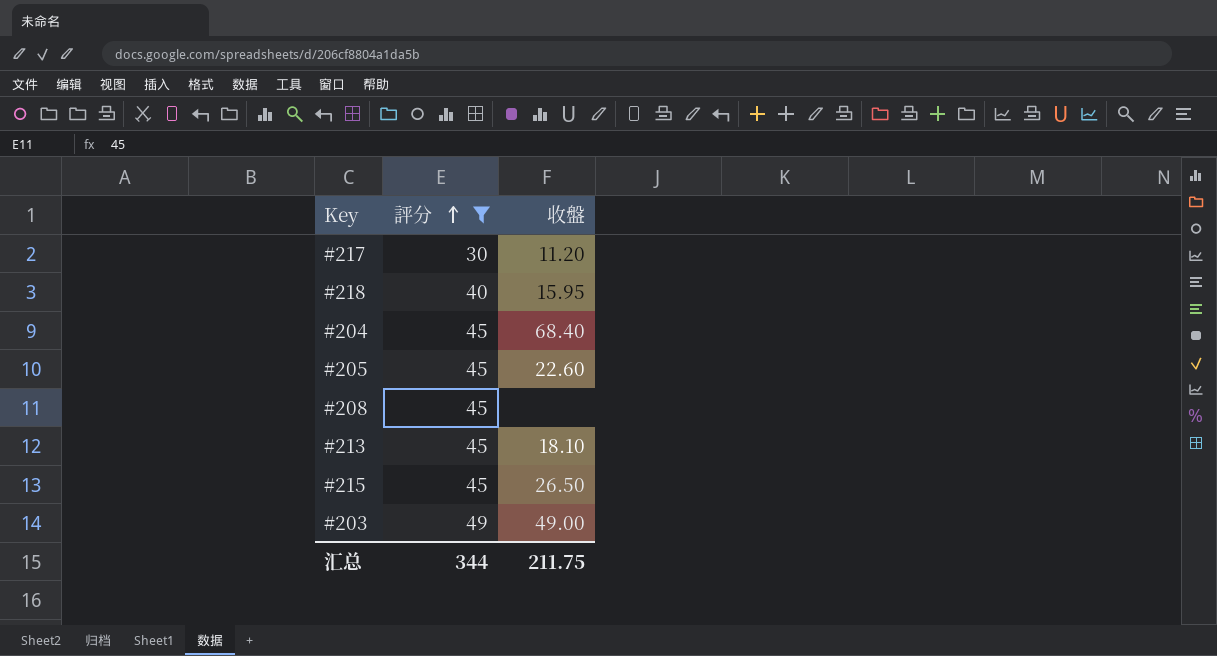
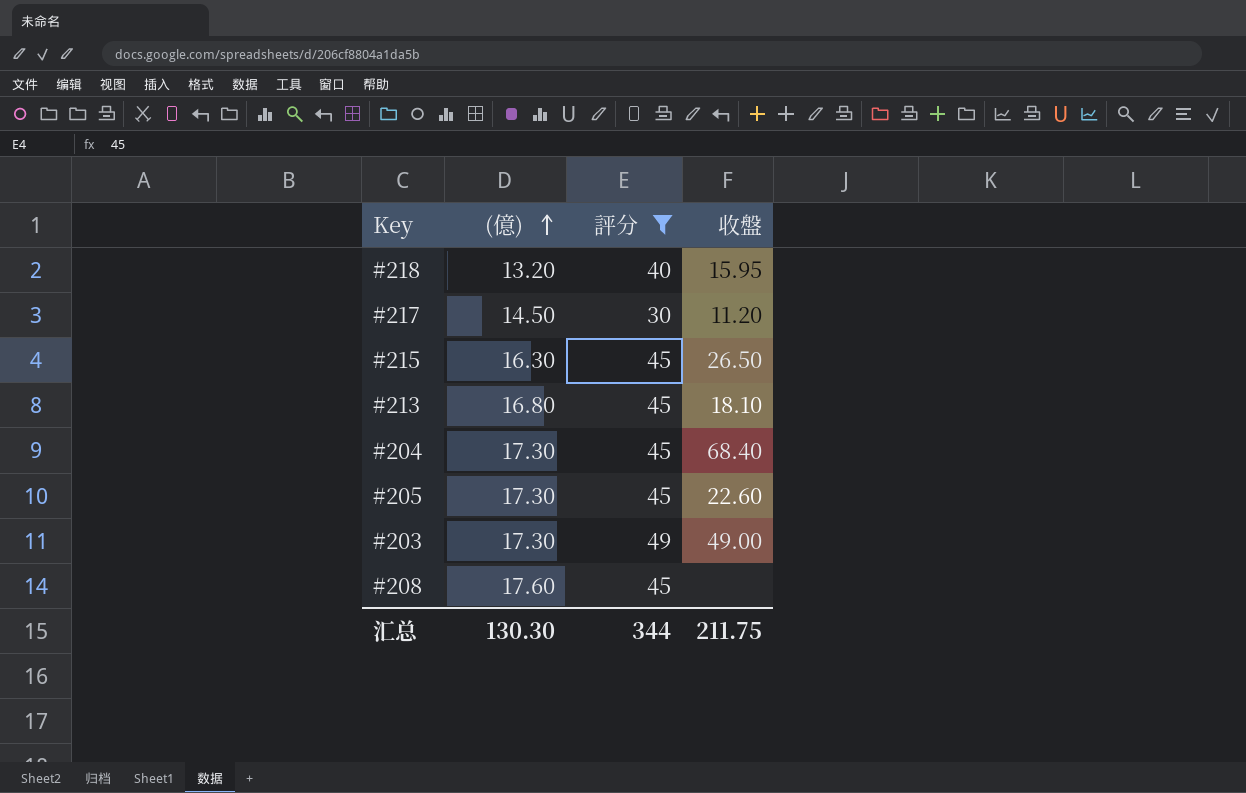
row order: 評分 ascending -> (億) ascending
column (億) | position: none -> 2

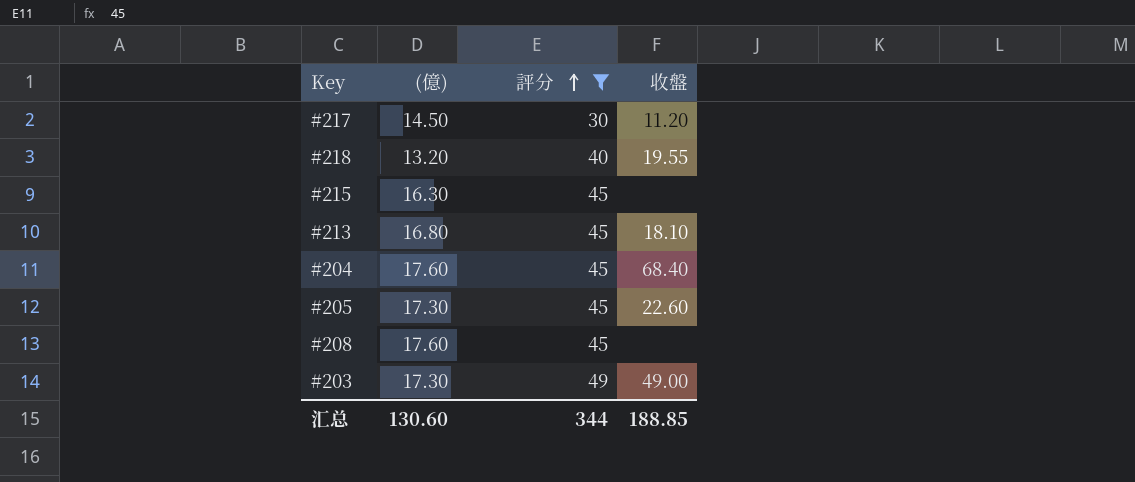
row order: (億) ascending -> 評分 ascending
#218 | 收盤: 15.95 -> 19.55
#215 | 收盤: 26.50 -> none
#204 | (億): 17.30 -> 17.60
汇总 | (億): 130.30 -> 130.60
汇总 | 收盤: 211.75 -> 188.85

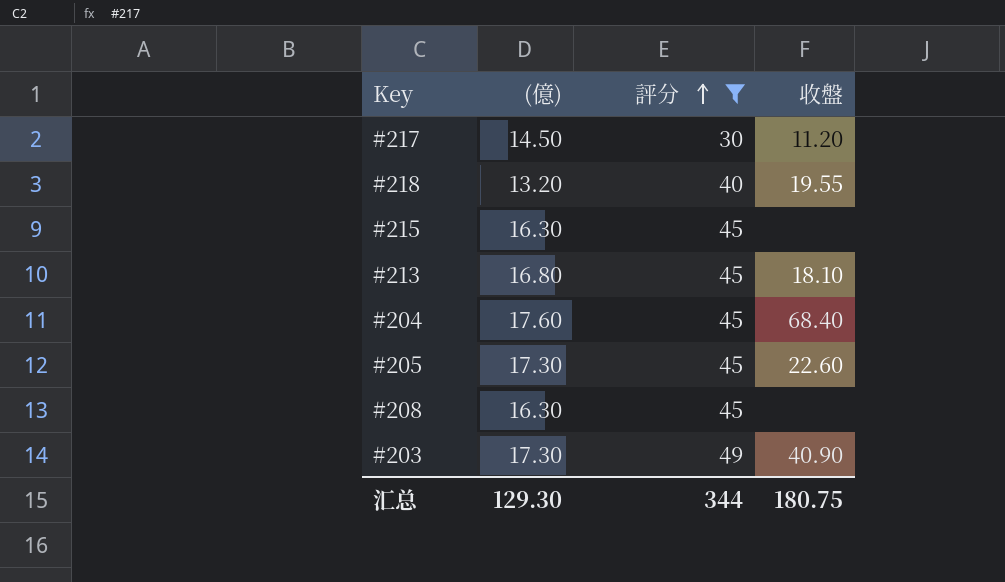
#208 | (億): 17.60 -> 16.30
#203 | 收盤: 49.00 -> 40.90
汇总 | (億): 130.60 -> 129.30
汇总 | 收盤: 188.85 -> 180.75

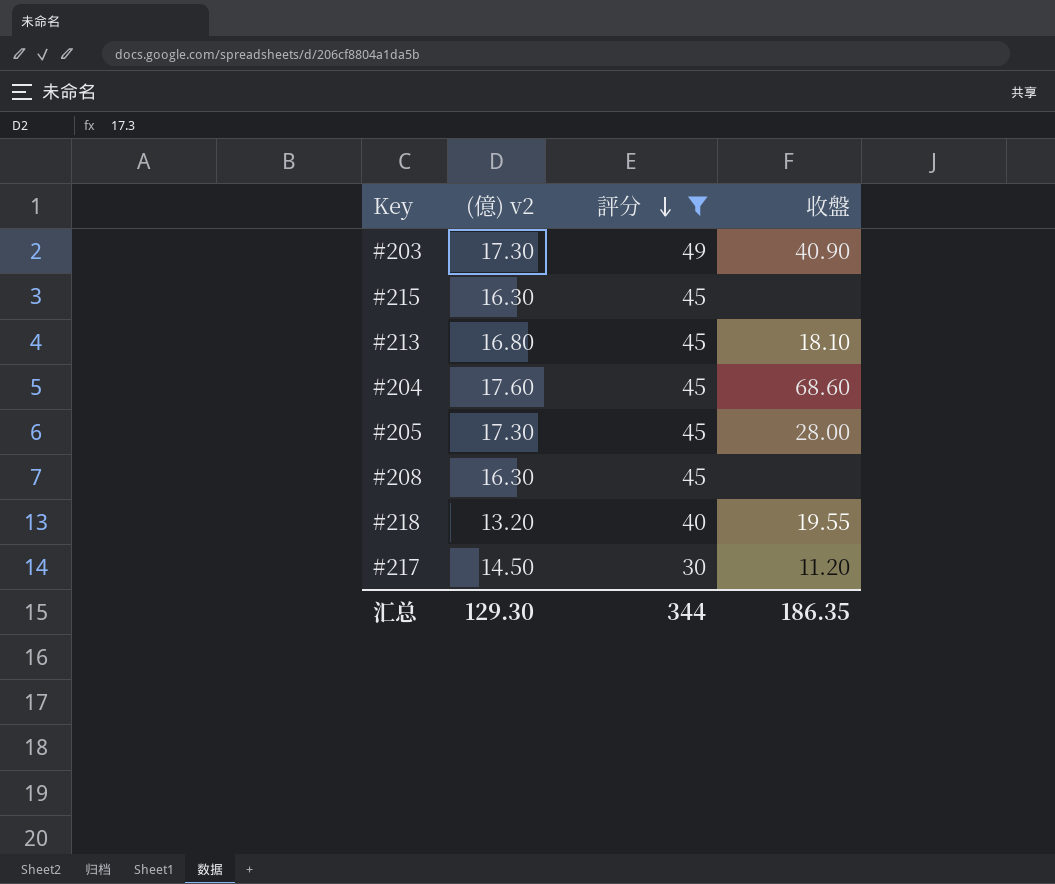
row order: 評分 ascending -> 評分 descending
column name: (億) -> (億) v2
#204 | 收盤: 68.40 -> 68.60
#205 | 收盤: 22.60 -> 28.00
汇总 | 收盤: 180.75 -> 186.35

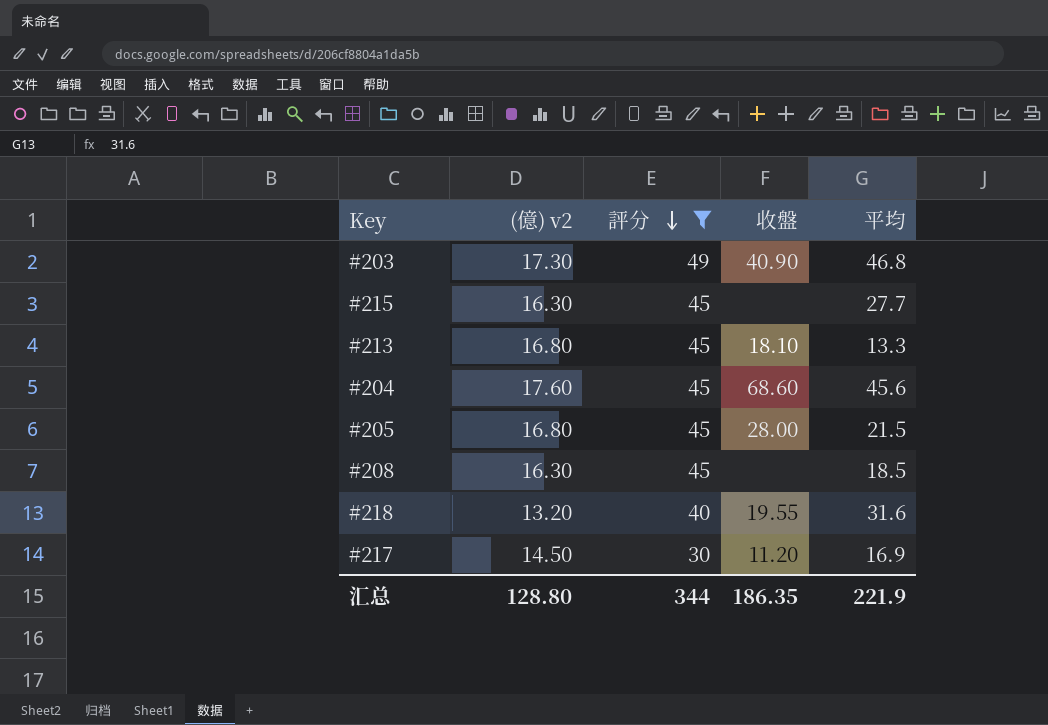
column 平均 | position: none -> 5
#205 | (億) v2: 17.30 -> 16.80
汇总 | (億) v2: 129.30 -> 128.80

